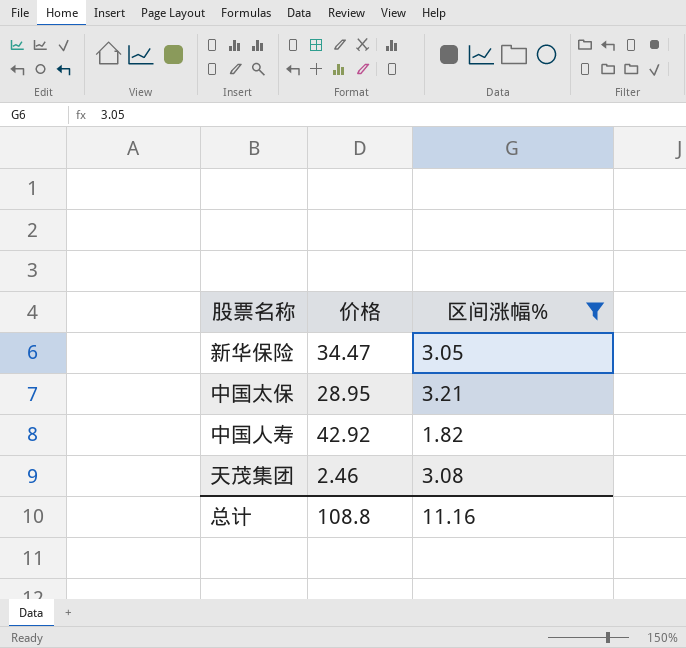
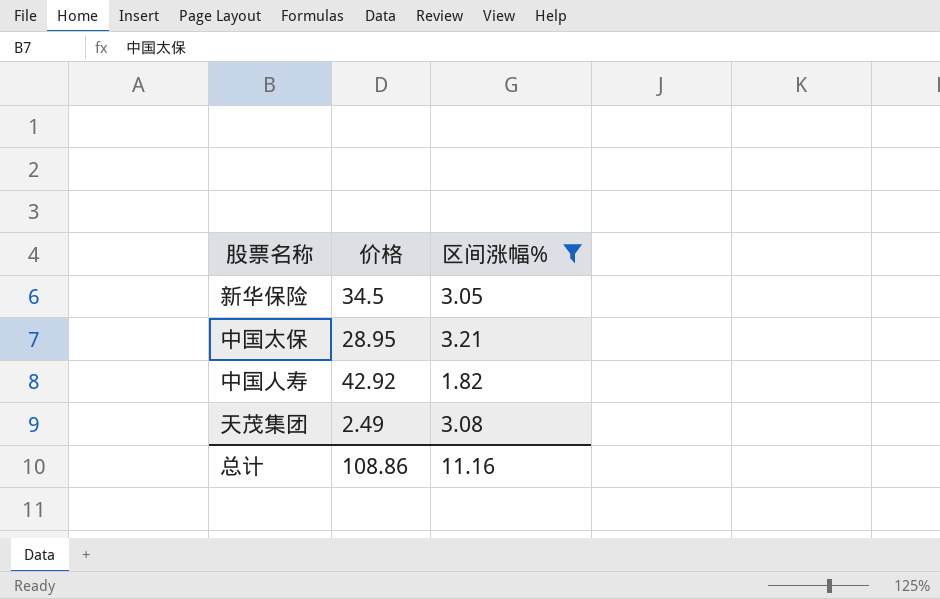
新华保险 | 价格: 34.47 -> 34.5
天茂集团 | 价格: 2.46 -> 2.49
总计 | 价格: 108.8 -> 108.86

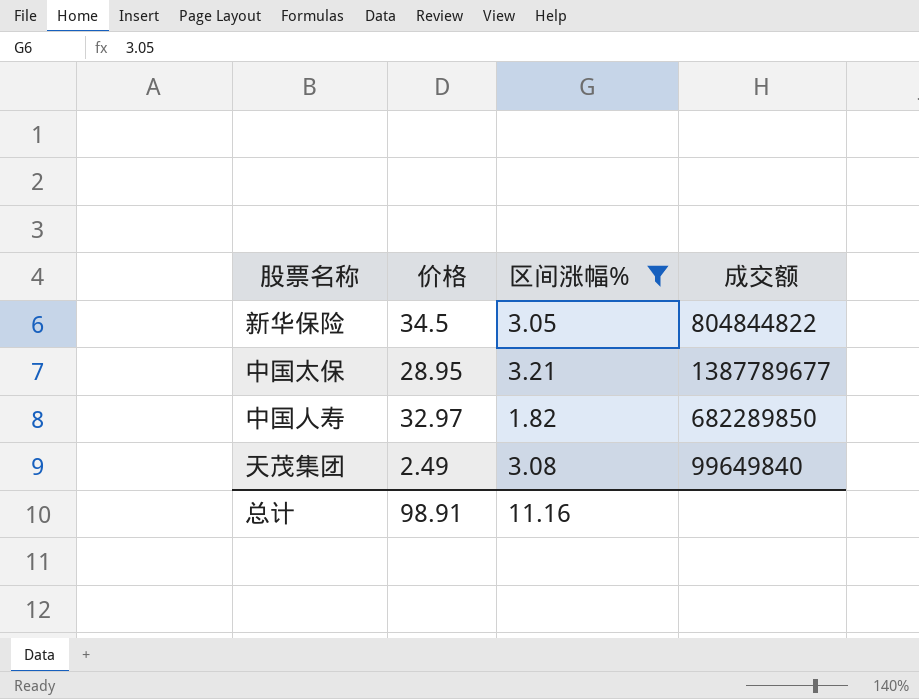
column 成交额 | position: none -> 4
中国人寿 | 价格: 42.92 -> 32.97
总计 | 价格: 108.86 -> 98.91

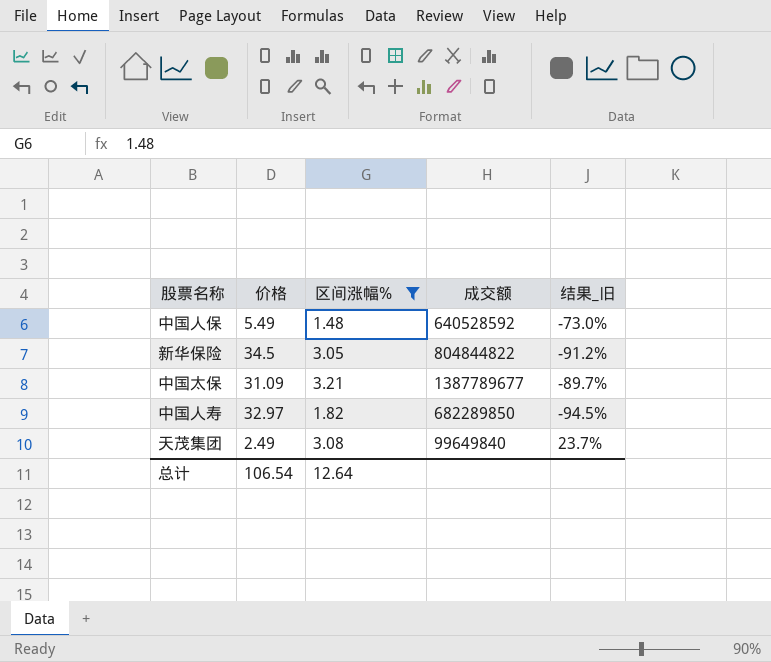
column 结果_旧 | formula: none -> ([区间涨幅%] - [价格]) / [价格]
row 中国人保: none -> 5.49 | 1.48 | 640528592 | -73.0%
中国太保 | 价格: 28.95 -> 31.09
总计 | 价格: 98.91 -> 106.54
总计 | 区间涨幅%: 11.16 -> 12.64

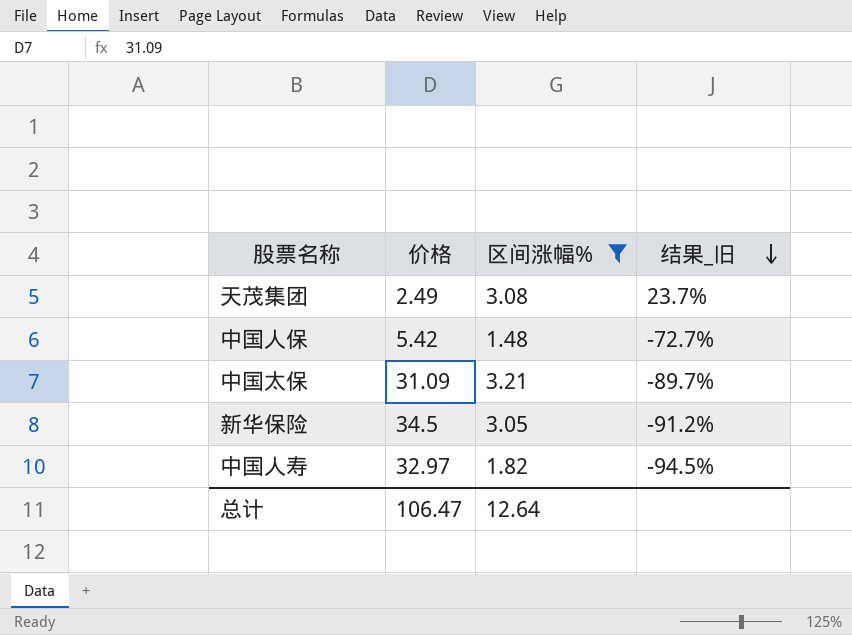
row order: none -> 结果_旧 descending
column 成交额 | position: 4 -> none
中国人保 | 价格: 5.49 -> 5.42
中国人保 | 结果_旧: -73.0% -> -72.7%
总计 | 价格: 106.54 -> 106.47

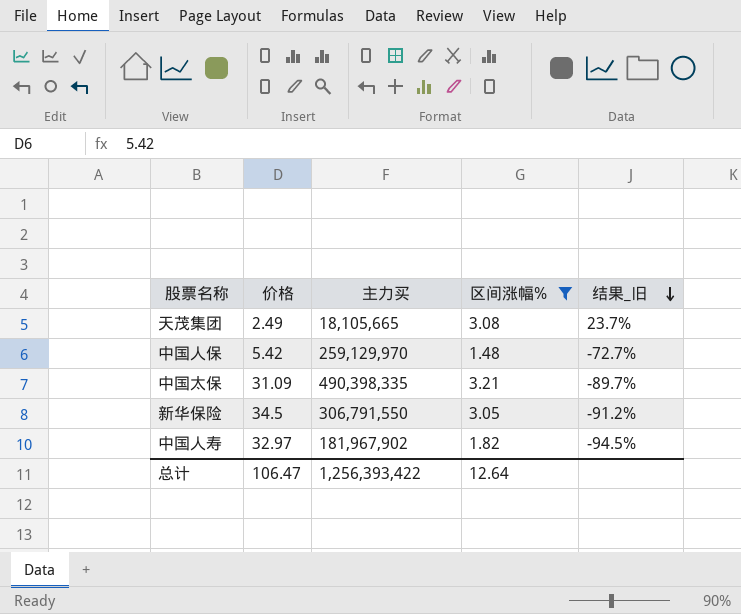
column 主力买 | position: none -> 3

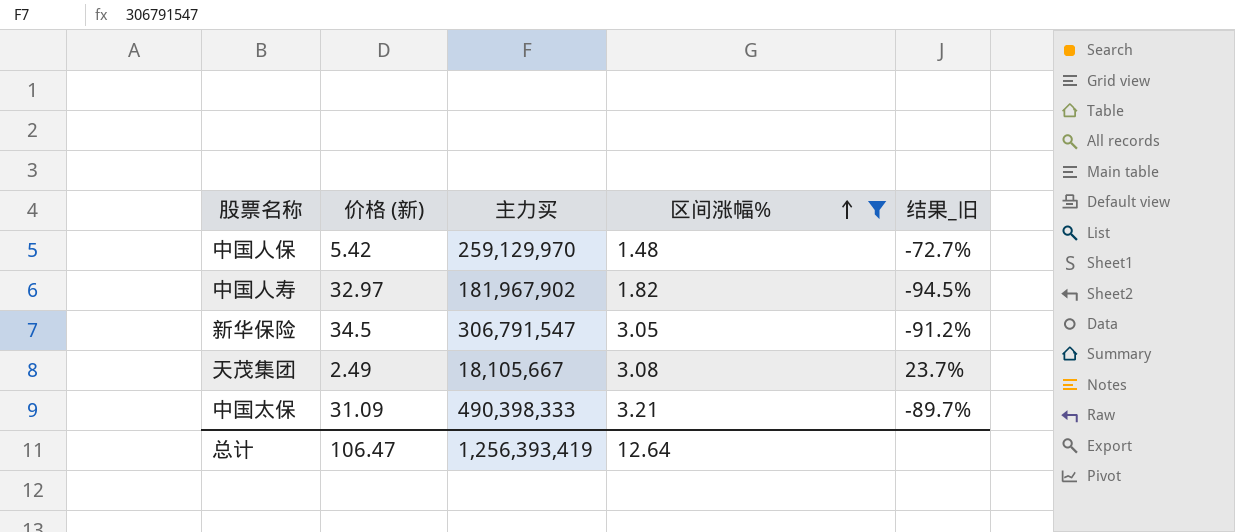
row order: 结果_旧 descending -> 区间涨幅% ascending
column name: 价格 -> 价格 (新)
新华保险 | 主力买: 306,791,550 -> 306,791,547
天茂集团 | 主力买: 18,105,665 -> 18,105,667
中国太保 | 主力买: 490,398,335 -> 490,398,333
总计 | 主力买: 1,256,393,422 -> 1,256,393,419

